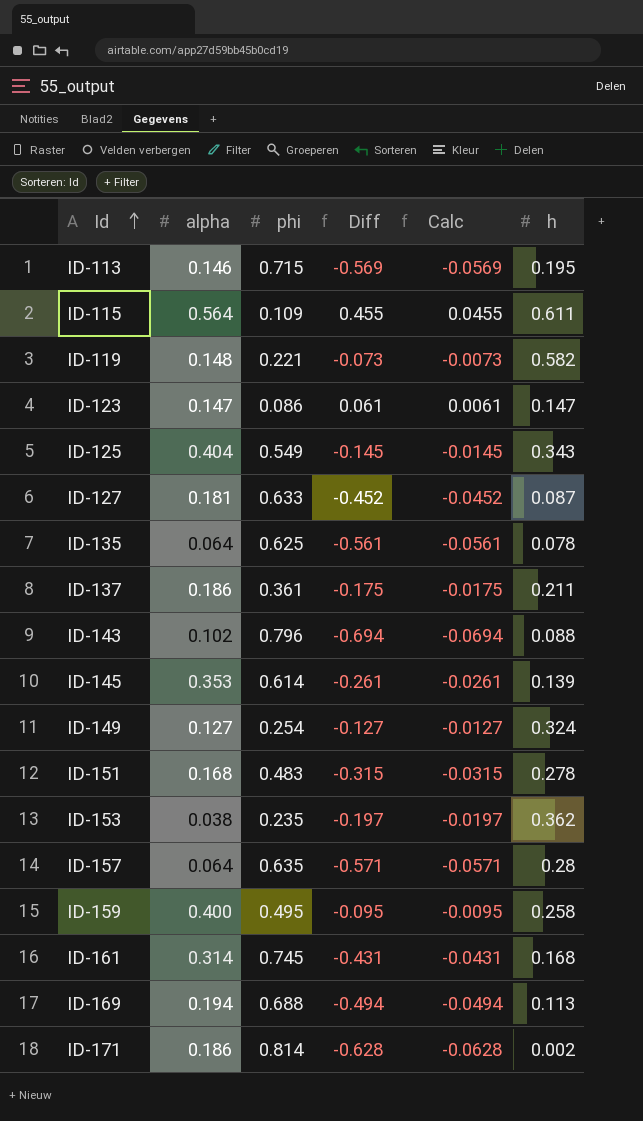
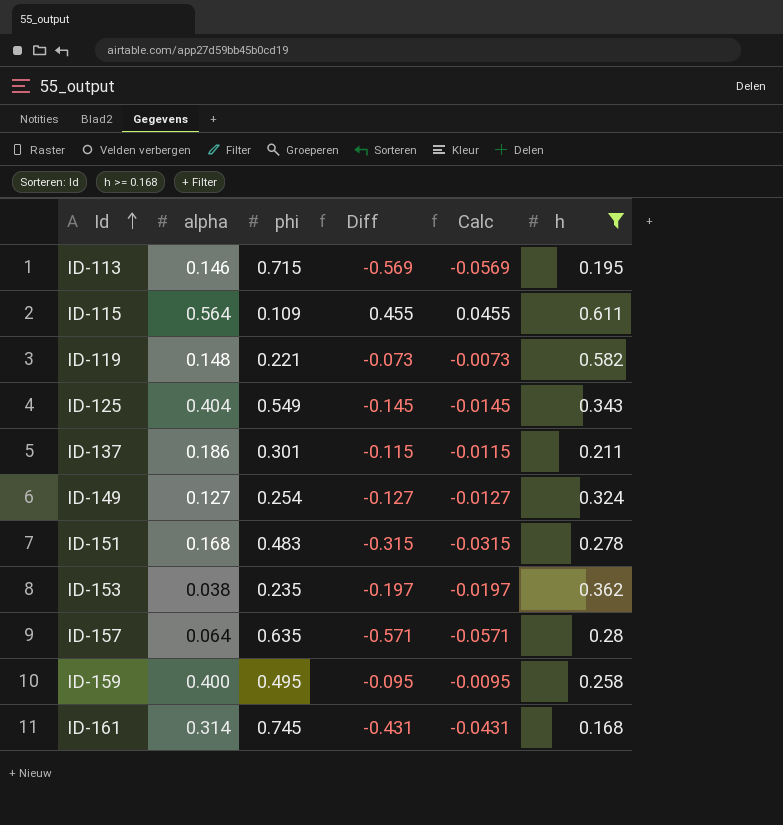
filter: none -> h >= 0.168
ID-137 | phi: 0.361 -> 0.301
ID-137 | Diff: -0.175 -> -0.115
ID-137 | Calc: -0.0175 -> -0.0115

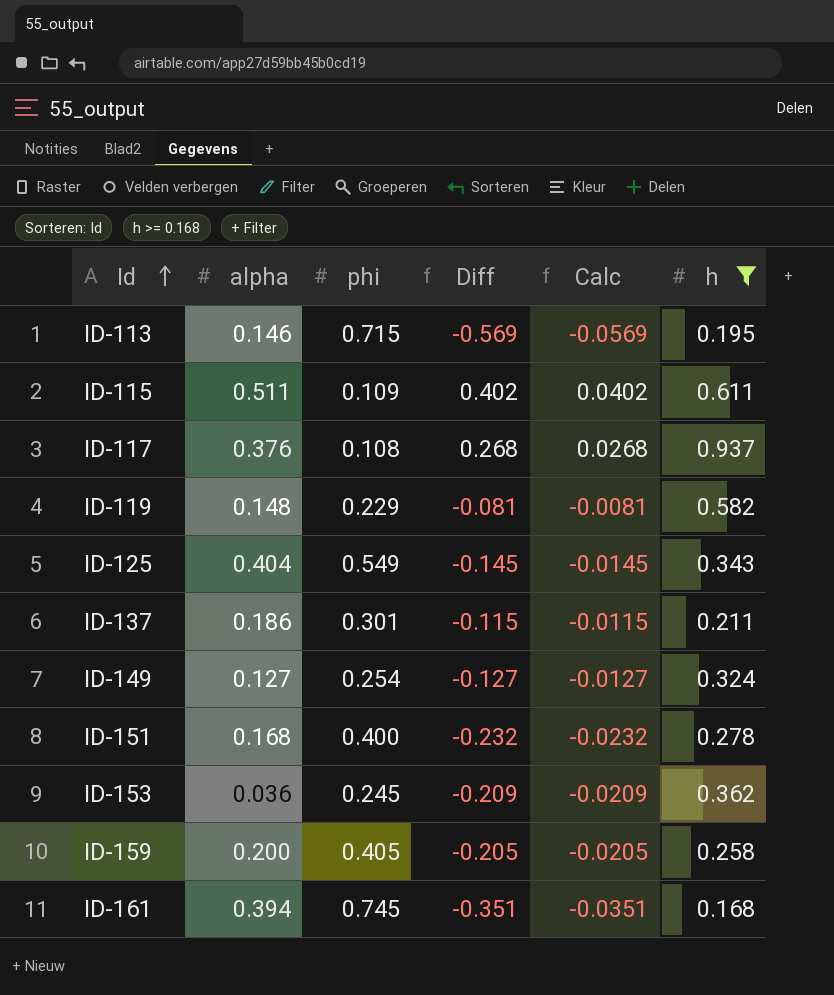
row ID-157: 0.064 | 0.635 | -0.571 | -0.0571 | 0.28 -> none
ID-115 | alpha: 0.564 -> 0.511
ID-115 | Diff: 0.455 -> 0.402
ID-115 | Calc: 0.0455 -> 0.0402
row ID-117: none -> 0.376 | 0.108 | 0.268 | 0.0268 | 0.937
ID-119 | phi: 0.221 -> 0.229
ID-119 | Diff: -0.073 -> -0.081
ID-119 | Calc: -0.0073 -> -0.0081
ID-151 | phi: 0.483 -> 0.400
ID-151 | Diff: -0.315 -> -0.232
ID-151 | Calc: -0.0315 -> -0.0232
ID-153 | alpha: 0.038 -> 0.036
ID-153 | phi: 0.235 -> 0.245
ID-153 | Diff: -0.197 -> -0.209
ID-153 | Calc: -0.0197 -> -0.0209
ID-159 | alpha: 0.400 -> 0.200
ID-159 | phi: 0.495 -> 0.405
ID-159 | Diff: -0.095 -> -0.205
ID-159 | Calc: -0.0095 -> -0.0205
ID-161 | alpha: 0.314 -> 0.394
ID-161 | Diff: -0.431 -> -0.351
ID-161 | Calc: -0.0431 -> -0.0351

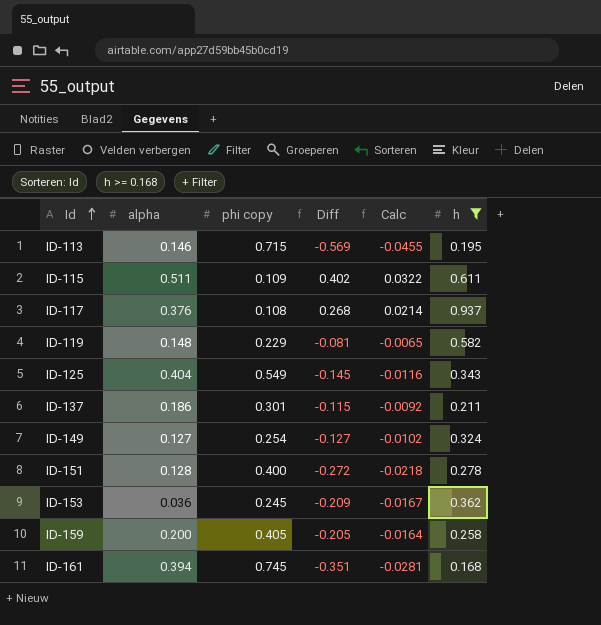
column name: phi -> phi copy
column Calc | formula: [Diff] * 0.1 -> [Diff] * 0.08
ID-151 | alpha: 0.168 -> 0.128
ID-151 | Diff: -0.232 -> -0.272

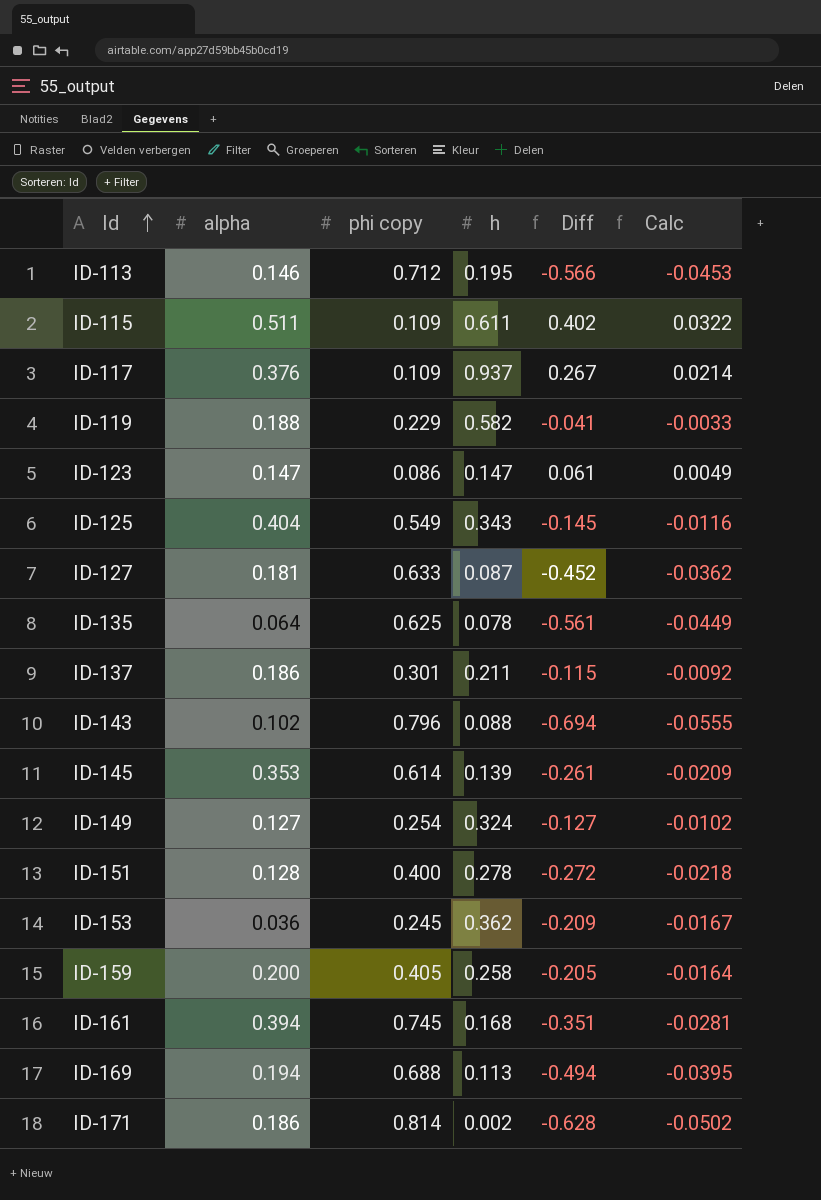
filter: h >= 0.168 -> none
column h | position: 6 -> 4
ID-113 | phi copy: 0.715 -> 0.712
ID-113 | Diff: -0.569 -> -0.566
ID-113 | Calc: -0.0455 -> -0.0453
ID-117 | phi copy: 0.108 -> 0.109
ID-117 | Diff: 0.268 -> 0.267
ID-119 | alpha: 0.148 -> 0.188
ID-119 | Diff: -0.081 -> -0.041
ID-119 | Calc: -0.0065 -> -0.0033

